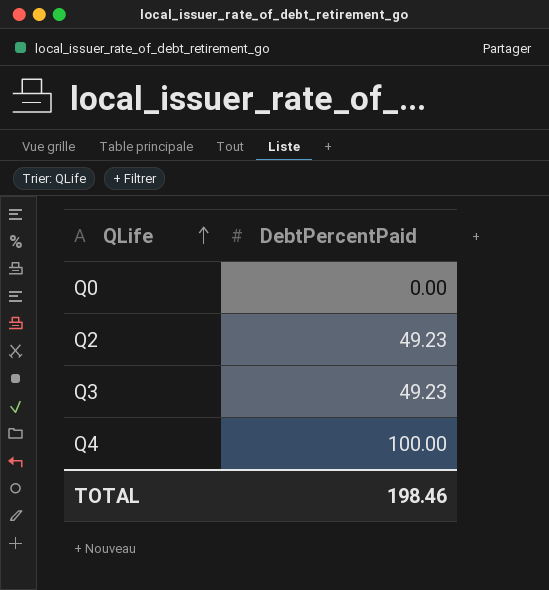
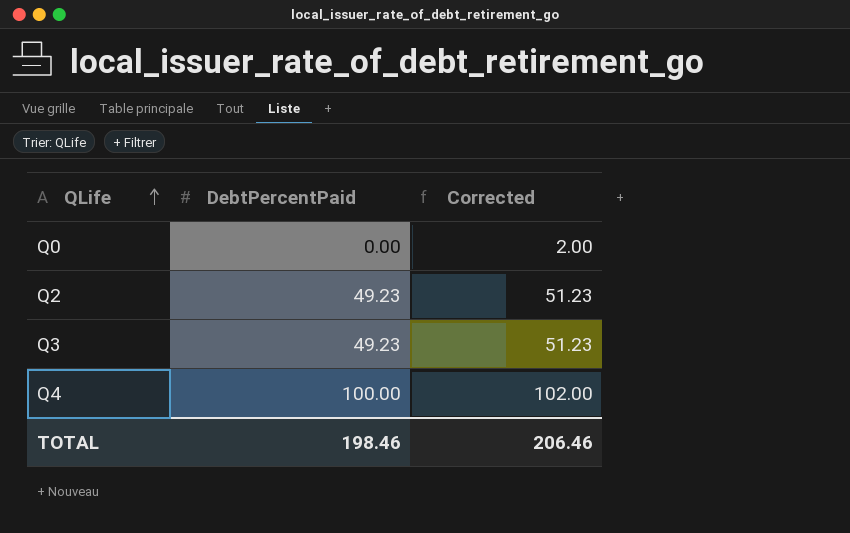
column Corrected | formula: none -> [DebtPercentPaid] + 2

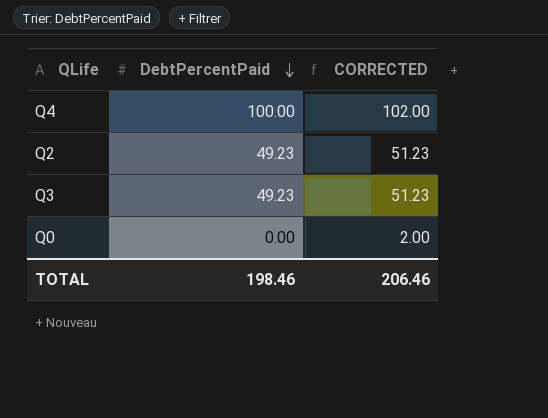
row order: QLife ascending -> DebtPercentPaid descending
column name: Corrected -> CORRECTED

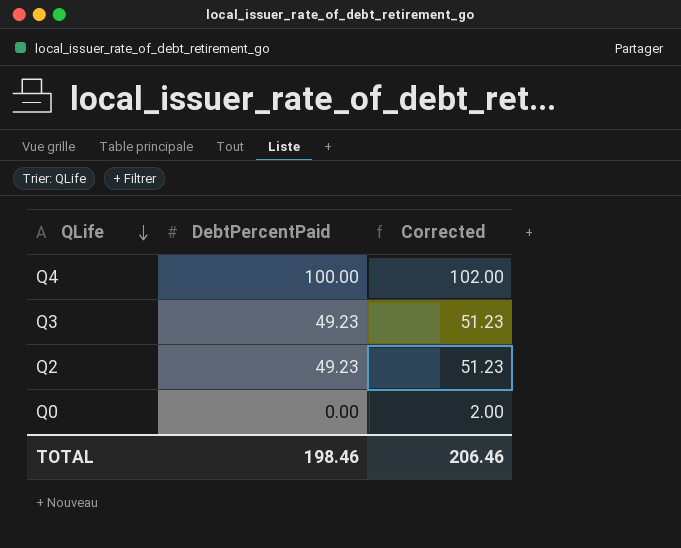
row order: DebtPercentPaid descending -> QLife descending
column name: CORRECTED -> Corrected

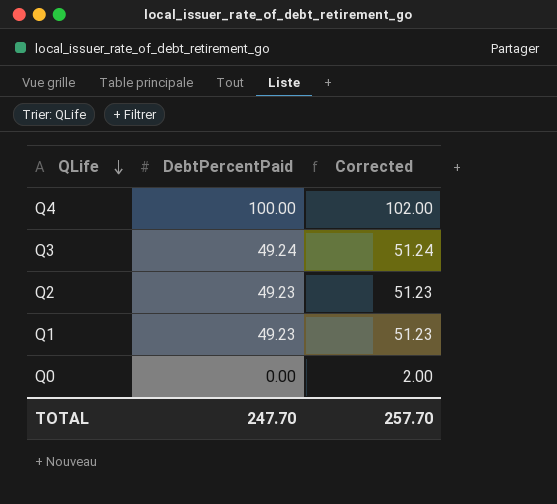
Q3 | DebtPercentPaid: 49.23 -> 49.24
Q3 | Corrected: 51.23 -> 51.24
row Q1: none -> 49.23 | 51.23
TOTAL | DebtPercentPaid: 198.46 -> 247.70
TOTAL | Corrected: 206.46 -> 257.70

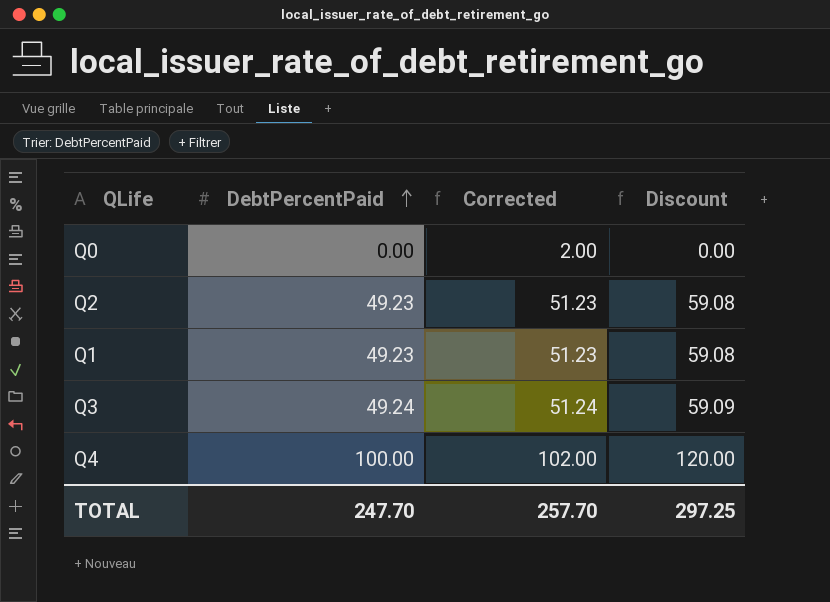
row order: QLife descending -> DebtPercentPaid ascending
column Discount | formula: none -> [DebtPercentPaid] * 1.2

